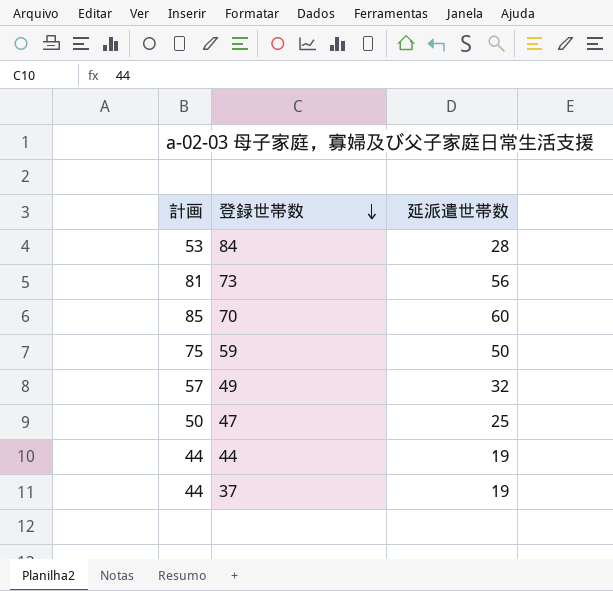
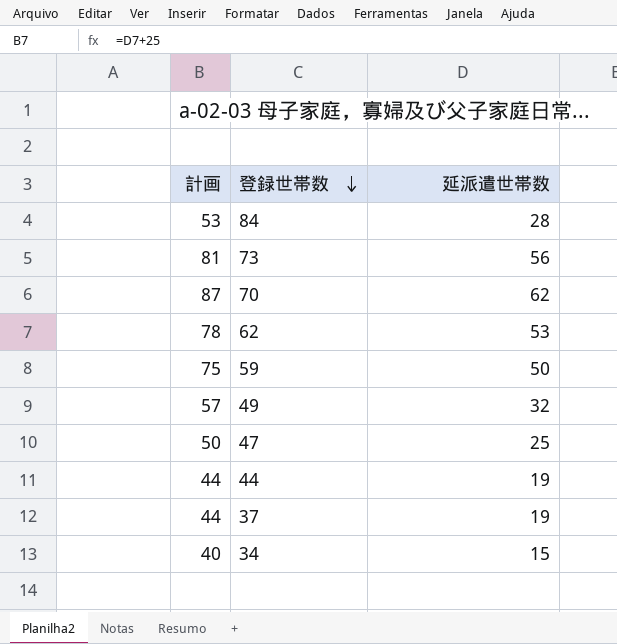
70 | 計画: 85 -> 87
70 | 延派遣世帯数: 60 -> 62
row 62: none -> 78 | 53
row 34: none -> 40 | 15

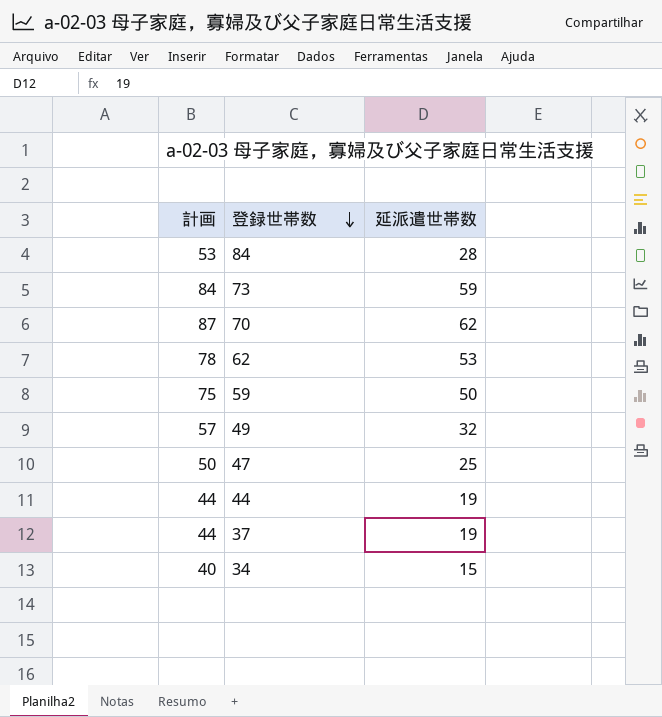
73 | 計画: 81 -> 84
73 | 延派遣世帯数: 56 -> 59

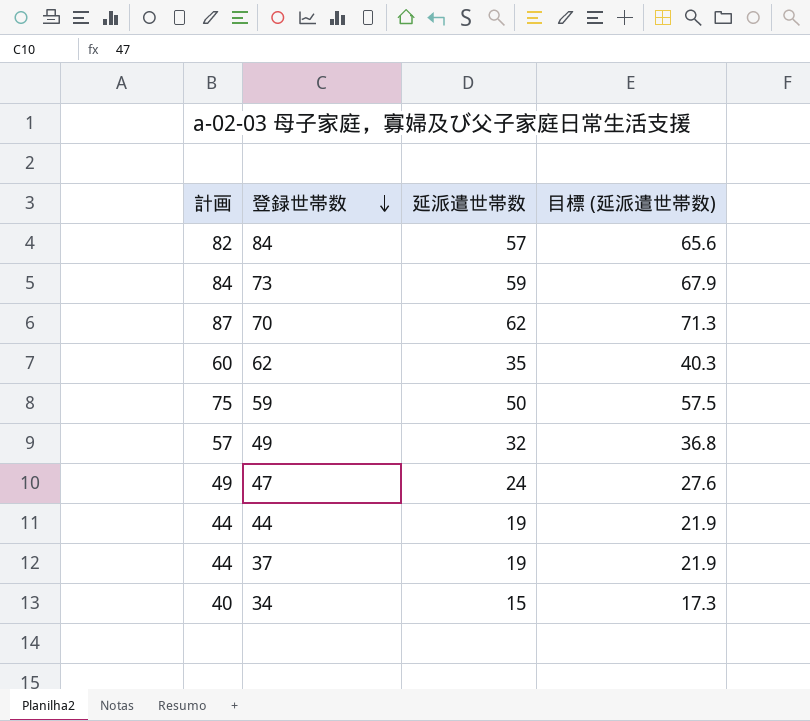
column 目標 (延派遣世帯数) | formula: none -> [延派遣世帯数] * 1.15
84 | 計画: 53 -> 82
84 | 延派遣世帯数: 28 -> 57
62 | 計画: 78 -> 60
62 | 延派遣世帯数: 53 -> 35
47 | 計画: 50 -> 49
47 | 延派遣世帯数: 25 -> 24

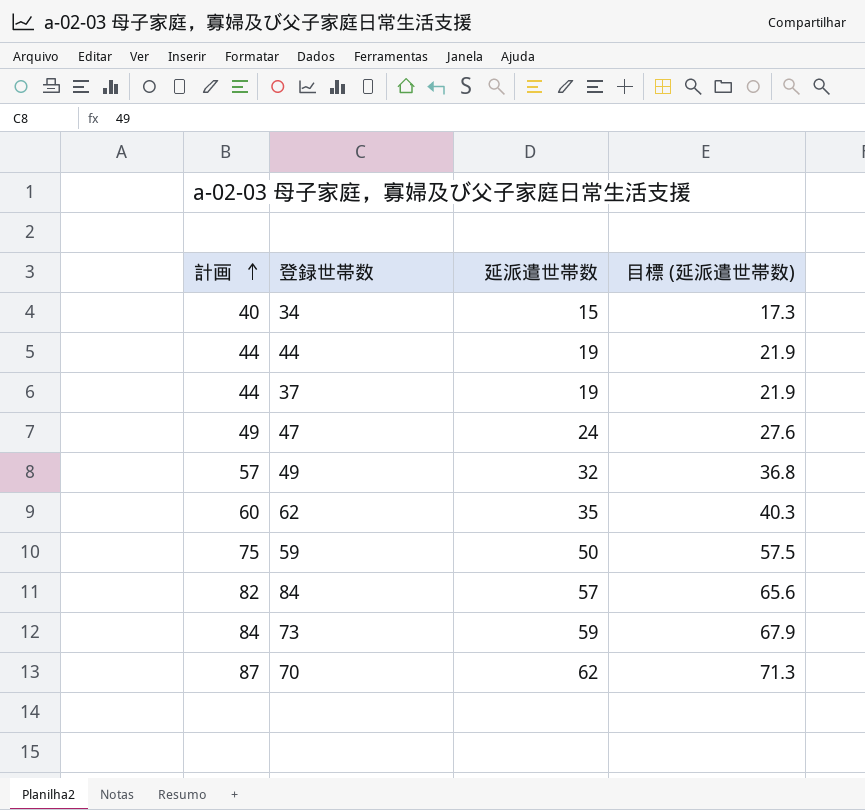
row order: 登録世帯数 descending -> 計画 ascending

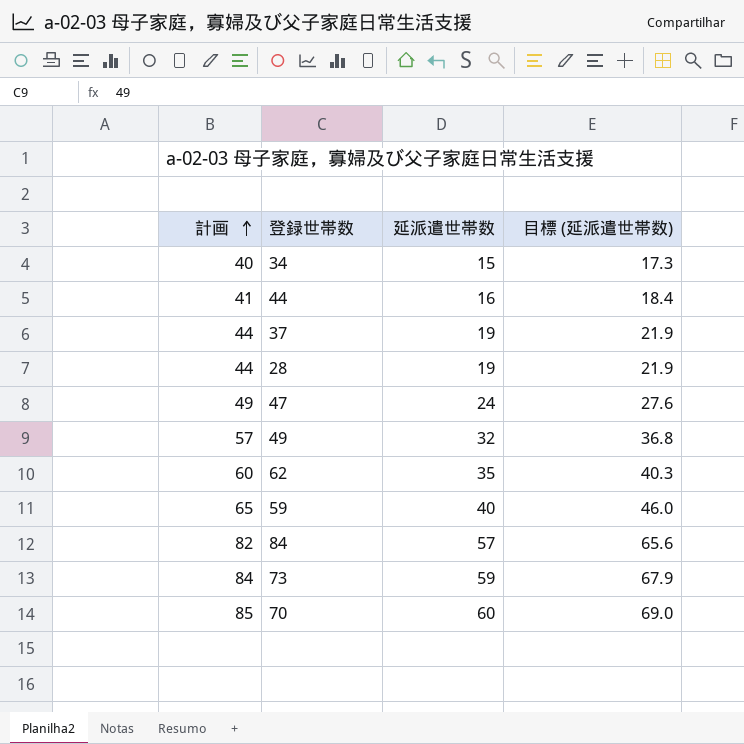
44 | 計画: 44 -> 41
44 | 延派遣世帯数: 19 -> 16
44 | 目標 (延派遣世帯数): 21.9 -> 18.4
row 28: none -> 44 | 19 | 21.9
59 | 計画: 75 -> 65
59 | 延派遣世帯数: 50 -> 40
59 | 目標 (延派遣世帯数): 57.5 -> 46.0
70 | 計画: 87 -> 85
70 | 延派遣世帯数: 62 -> 60
70 | 目標 (延派遣世帯数): 71.3 -> 69.0

